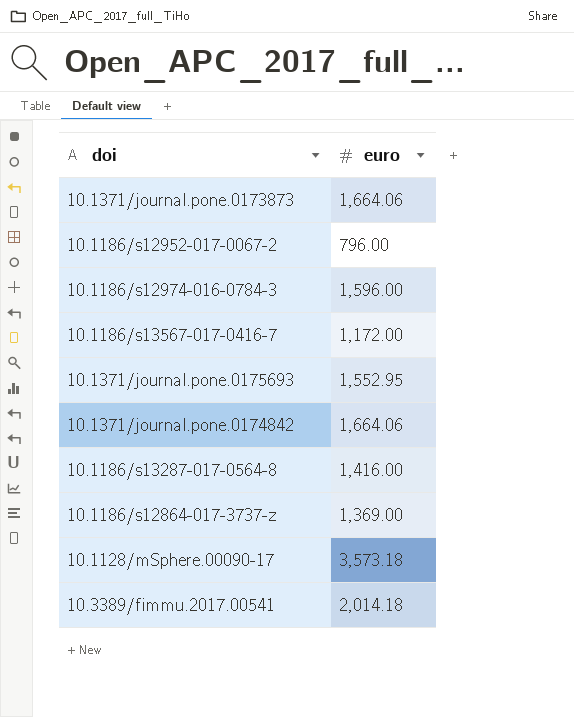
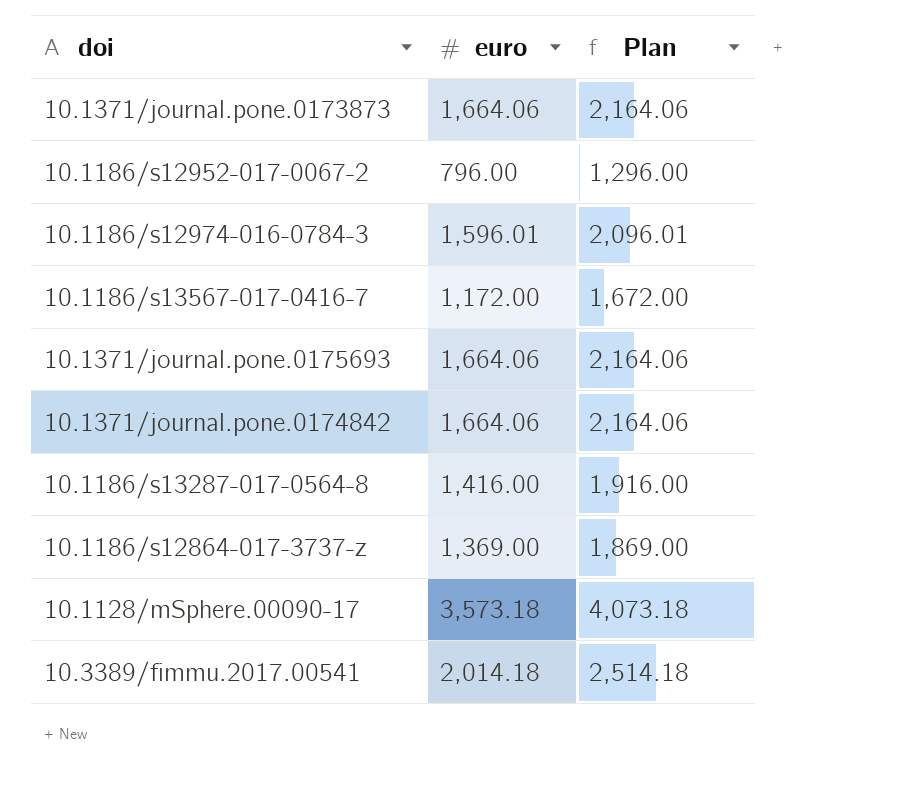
column Plan | formula: none -> [euro] + 500
10.1186/s12974-016-0784-3 | euro: 1,596.00 -> 1,596.01
10.1371/journal.pone.0175693 | euro: 1,552.95 -> 1,664.06

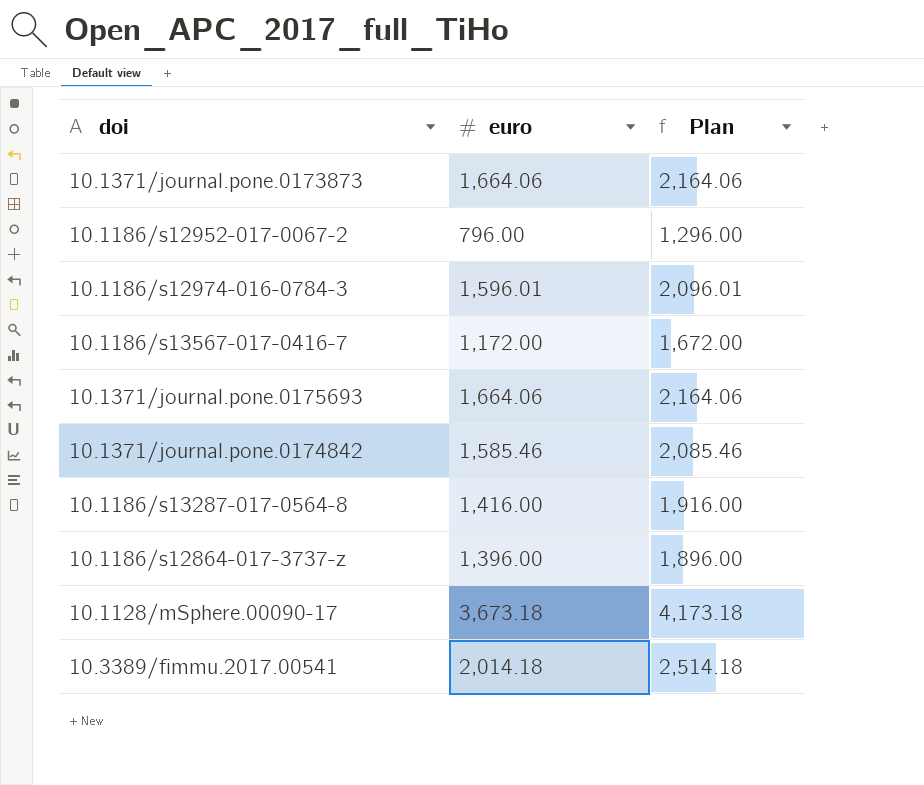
10.1371/journal.pone.0174842 | euro: 1,664.06 -> 1,585.46
10.1371/journal.pone.0174842 | Plan: 2,164.06 -> 2,085.46
10.1186/s12864-017-3737-z | euro: 1,369.00 -> 1,396.00
10.1186/s12864-017-3737-z | Plan: 1,869.00 -> 1,896.00
10.1128/mSphere.00090-17 | euro: 3,573.18 -> 3,673.18
10.1128/mSphere.00090-17 | Plan: 4,073.18 -> 4,173.18

